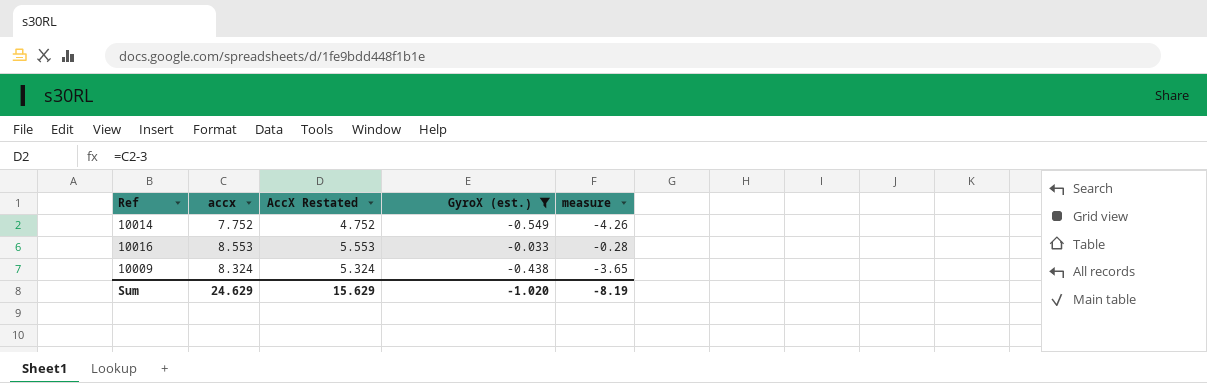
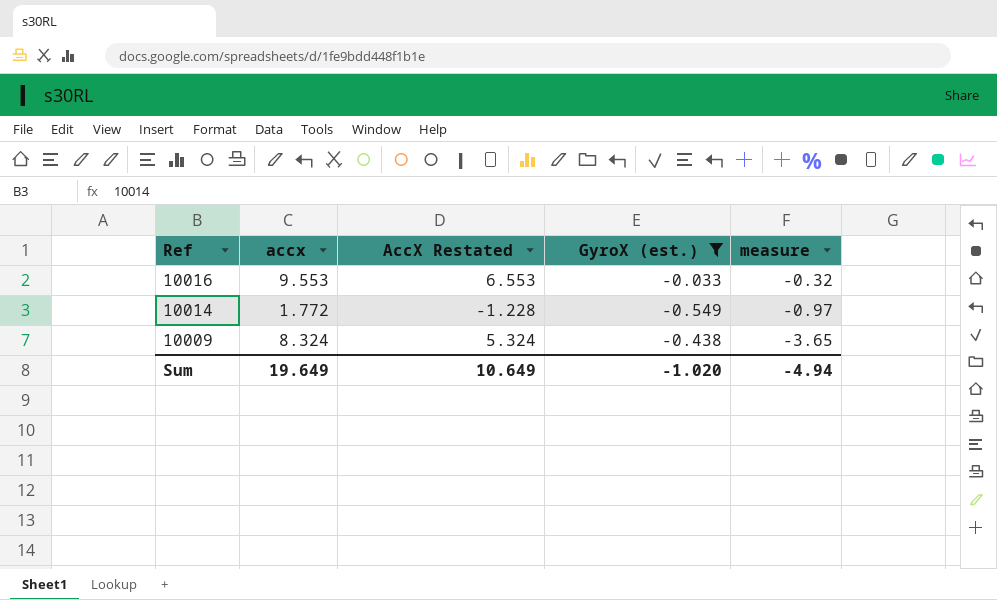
row order: none -> Ref descending
10016 | accx: 8.553 -> 9.553
10016 | AccX Restated: 5.553 -> 6.553
10016 | measure: -0.28 -> -0.32
10014 | accx: 7.752 -> 1.772
10014 | AccX Restated: 4.752 -> -1.228
10014 | measure: -4.26 -> -0.97
Sum | accx: 24.629 -> 19.649
Sum | AccX Restated: 15.629 -> 10.649
Sum | measure: -8.19 -> -4.94

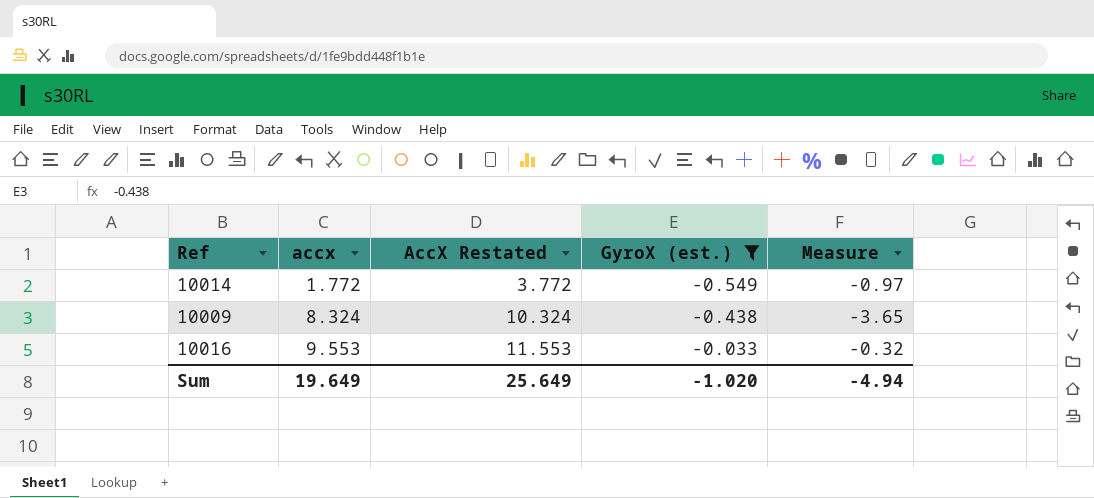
row order: Ref descending -> accx ascending
column AccX Restated | formula: [accx] - 3 -> [accx] + 2
column name: measure -> Measure
Sum | AccX Restated: 10.649 -> 25.649

